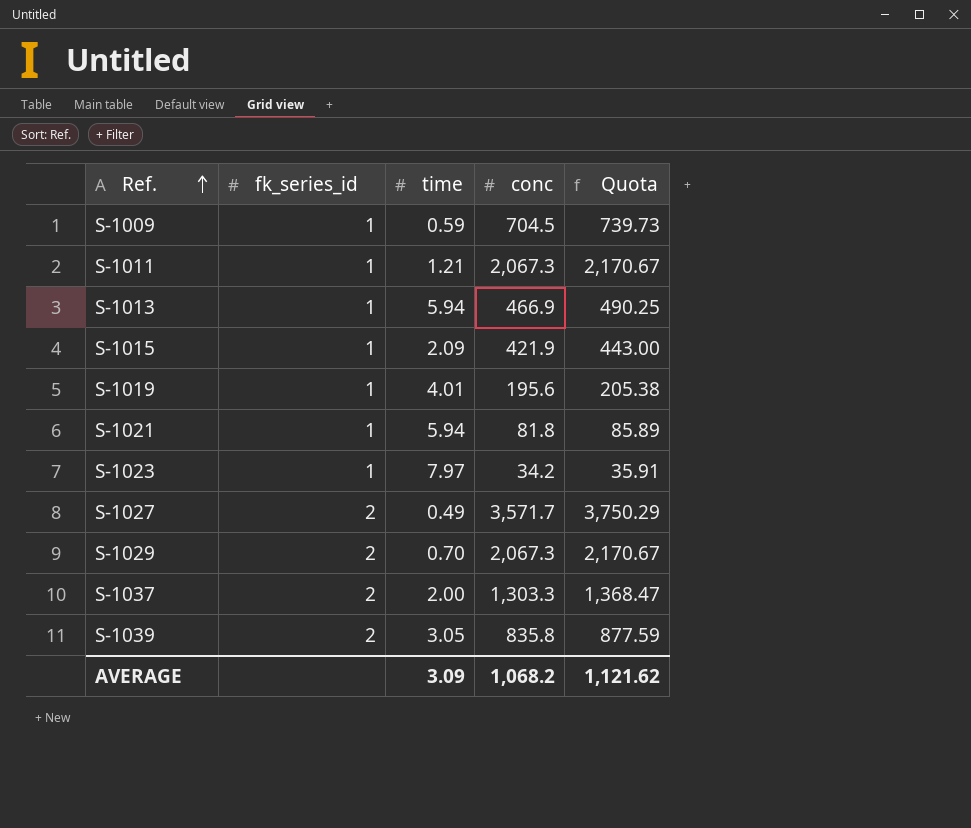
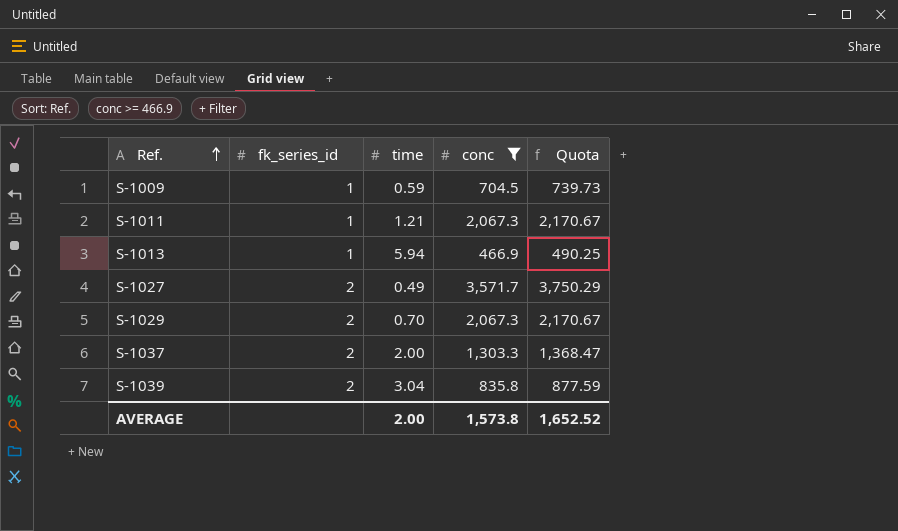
filter: none -> conc >= 466.9
S-1039 | time: 3.05 -> 3.04
AVERAGE | time: 3.09 -> 2.00
AVERAGE | conc: 1,068.2 -> 1,573.8
AVERAGE | Quota: 1,121.62 -> 1,652.52

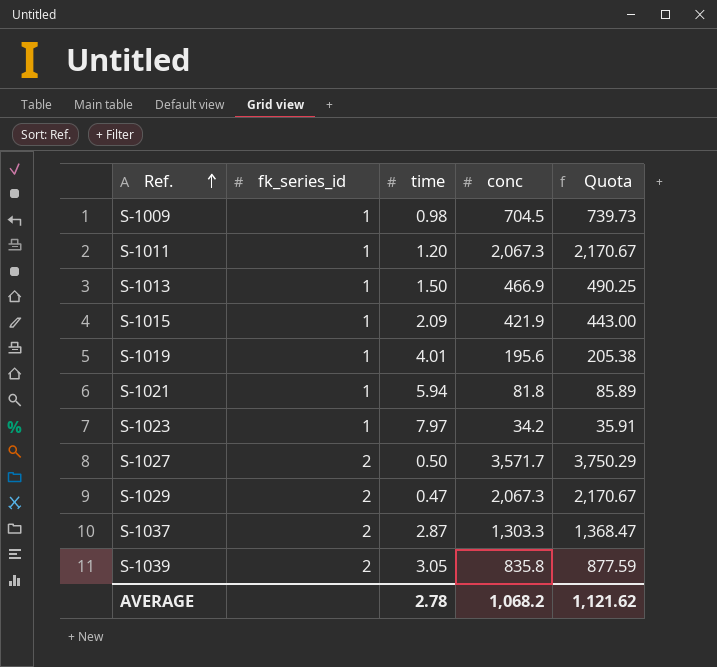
filter: conc >= 466.9 -> none
S-1009 | time: 0.59 -> 0.98
S-1011 | time: 1.21 -> 1.20
S-1013 | time: 5.94 -> 1.50
S-1027 | time: 0.49 -> 0.50
S-1029 | time: 0.70 -> 0.47
S-1037 | time: 2.00 -> 2.87
S-1039 | time: 3.04 -> 3.05
AVERAGE | time: 2.00 -> 2.78
AVERAGE | conc: 1,573.8 -> 1,068.2
AVERAGE | Quota: 1,652.52 -> 1,121.62

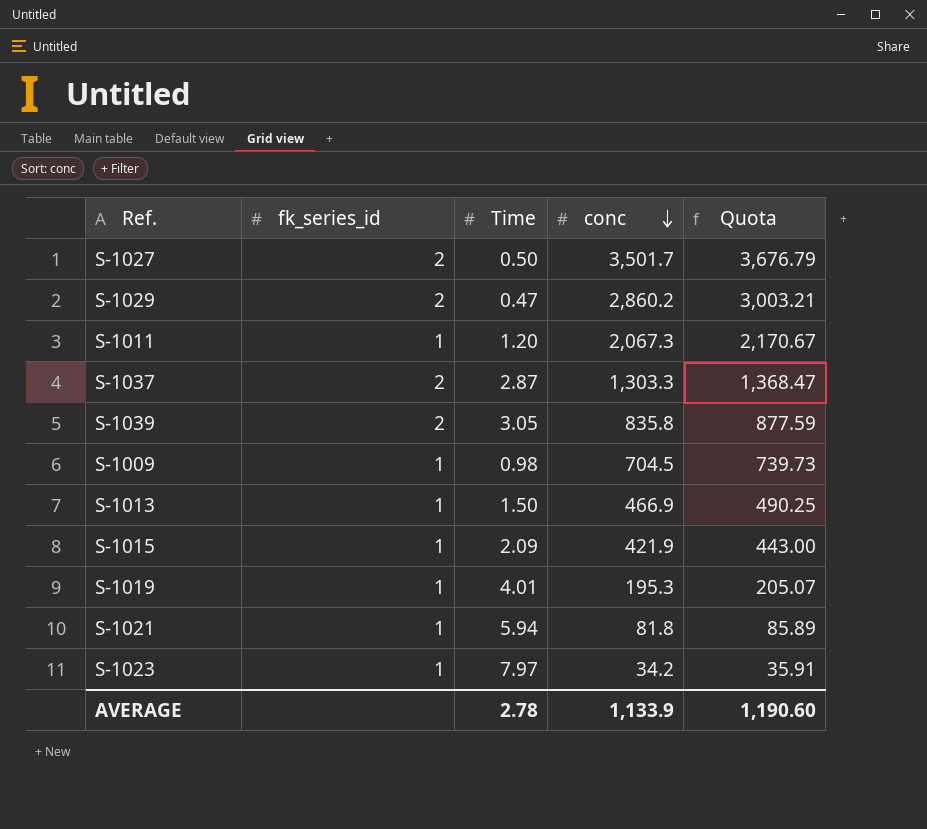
row order: Ref. ascending -> conc descending
column name: time -> Time
S-1027 | conc: 3,571.7 -> 3,501.7
S-1027 | Quota: 3,750.29 -> 3,676.79
S-1029 | conc: 2,067.3 -> 2,860.2
S-1029 | Quota: 2,170.67 -> 3,003.21
S-1019 | conc: 195.6 -> 195.3
S-1019 | Quota: 205.38 -> 205.07
AVERAGE | conc: 1,068.2 -> 1,133.9
AVERAGE | Quota: 1,121.62 -> 1,190.60

